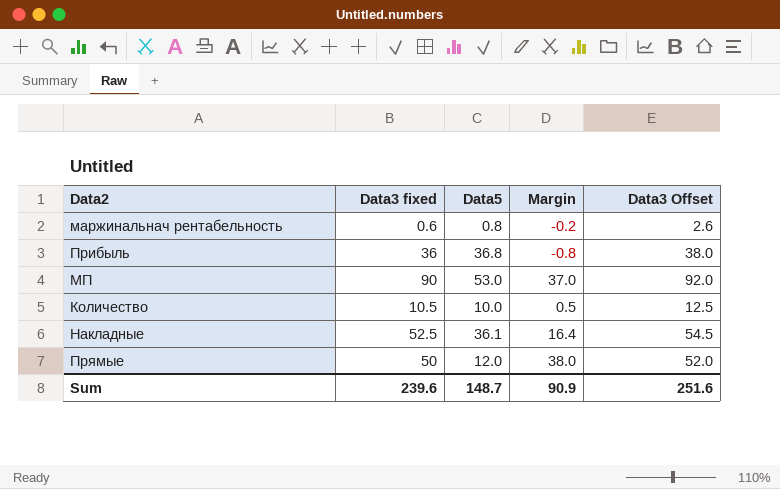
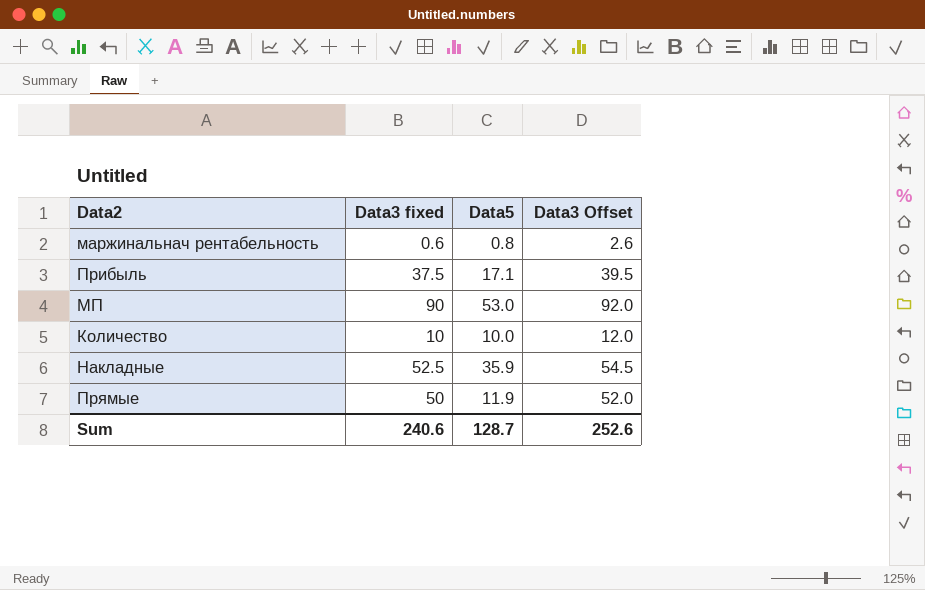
column Margin | formula: [Data3 fixed] - [Data5] -> none
Прибыль | Data3 fixed: 36 -> 37.5
Прибыль | Data5: 36.8 -> 17.1
Прибыль | Data3 Offset: 38.0 -> 39.5
Количество | Data3 fixed: 10.5 -> 10
Количество | Data3 Offset: 12.5 -> 12.0
Накладные | Data5: 36.1 -> 35.9
Прямые | Data5: 12.0 -> 11.9
Sum | Data3 fixed: 239.6 -> 240.6
Sum | Data5: 148.7 -> 128.7
Sum | Data3 Offset: 251.6 -> 252.6

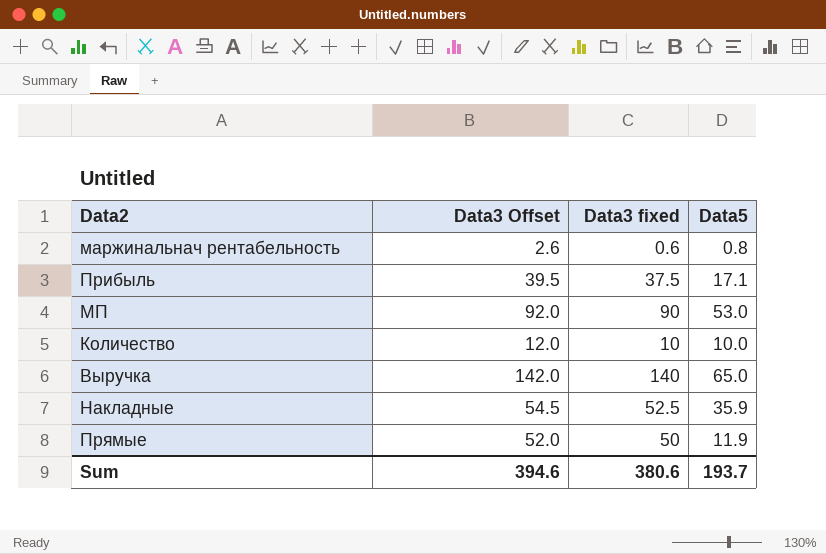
column Data3 Offset | position: 4 -> 2
row Выручка: none -> 142.0 | 140 | 65.0
Sum | Data3 Offset: 252.6 -> 394.6
Sum | Data3 fixed: 240.6 -> 380.6
Sum | Data5: 128.7 -> 193.7

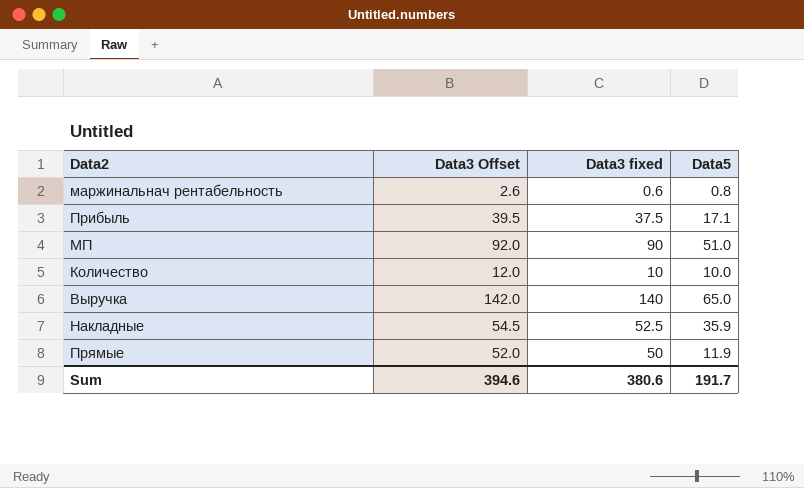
МП | Data5: 53.0 -> 51.0
Sum | Data5: 193.7 -> 191.7

